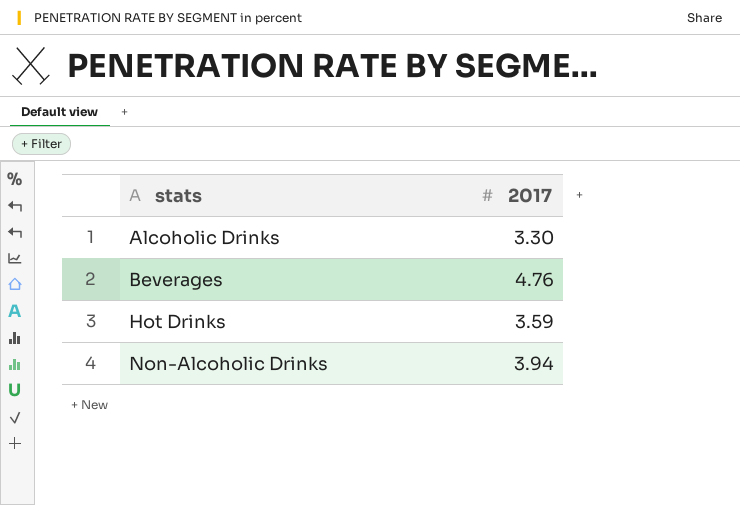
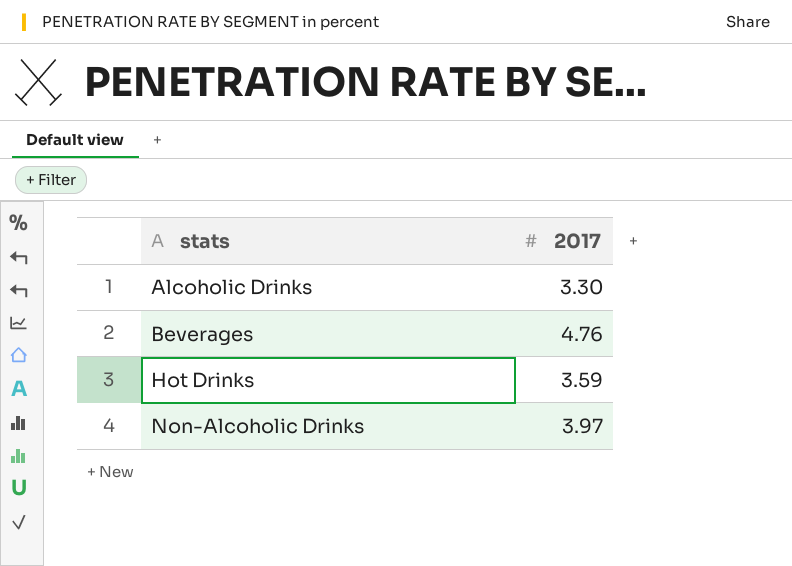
Non-Alcoholic Drinks | 2017: 3.94 -> 3.97

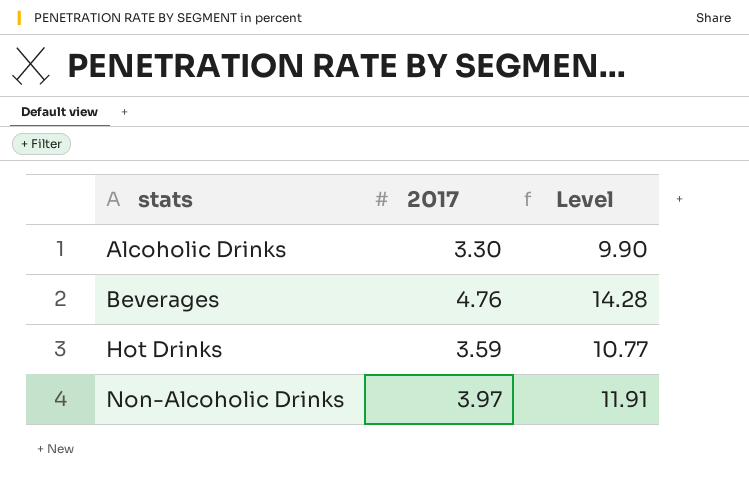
column Level | formula: none -> [2017] * 3

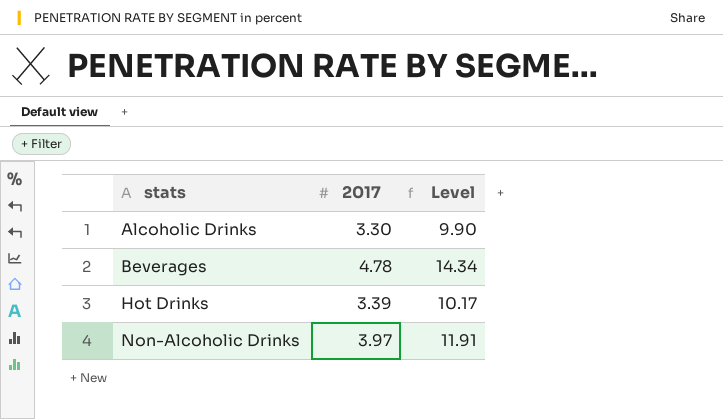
Beverages | 2017: 4.76 -> 4.78
Beverages | Level: 14.28 -> 14.34
Hot Drinks | 2017: 3.59 -> 3.39
Hot Drinks | Level: 10.77 -> 10.17

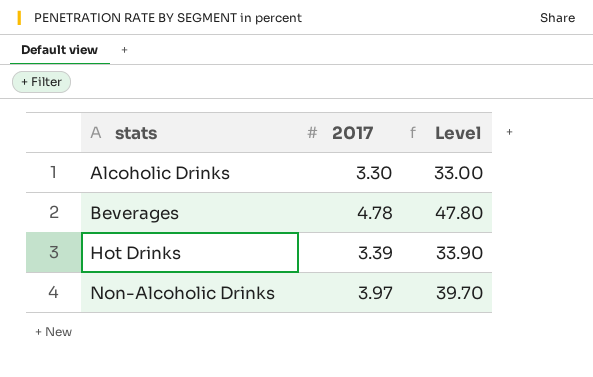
column Level | formula: [2017] * 3 -> [2017] * 10

